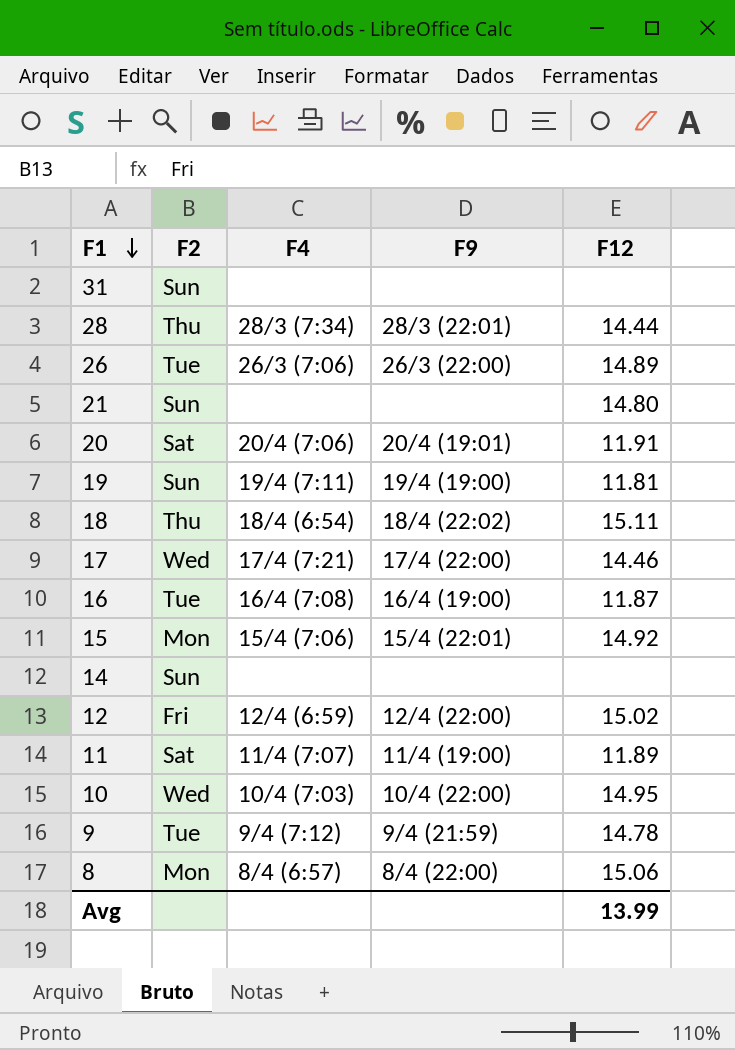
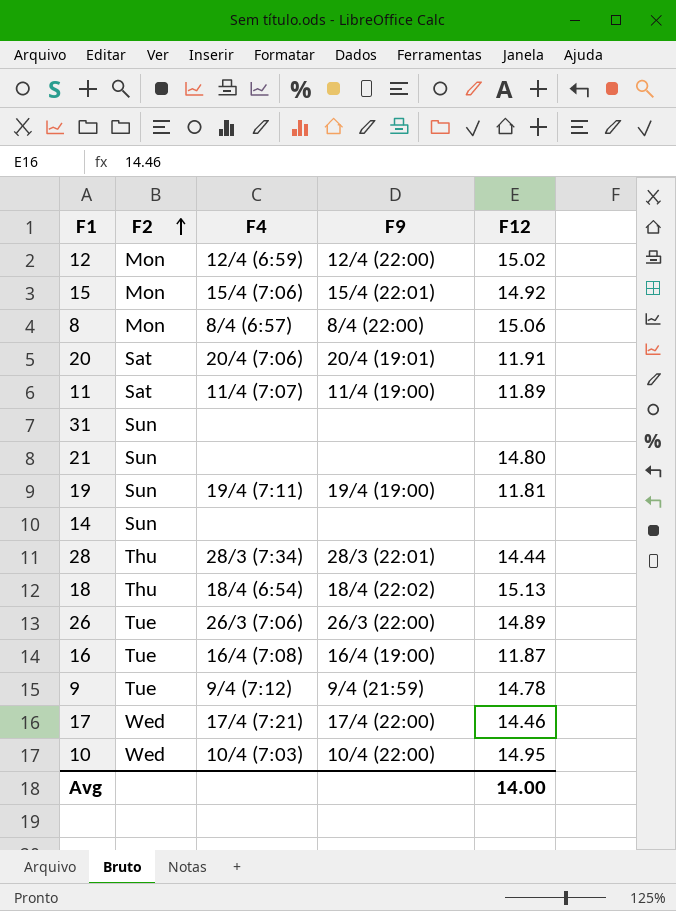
row order: F1 descending -> F2 ascending
12 | F2: Fri -> Mon
18 | F12: 15.11 -> 15.13
Avg | F12: 13.99 -> 14.00

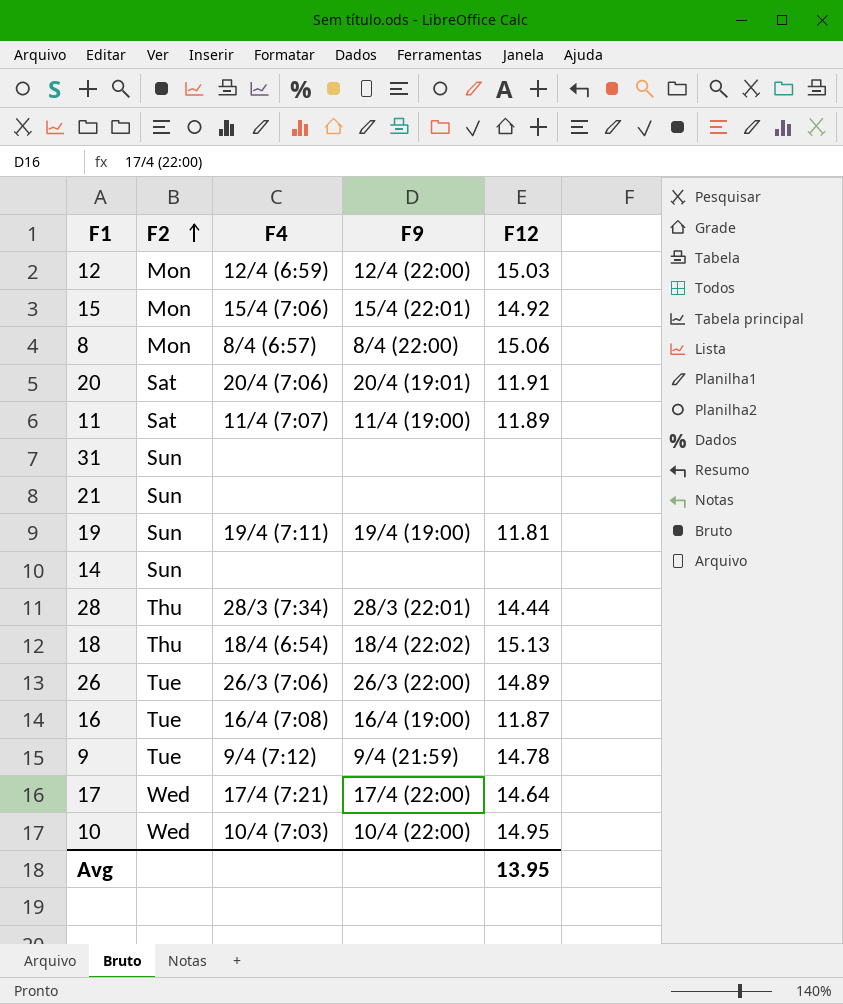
12 | F12: 15.02 -> 15.03
21 | F12: 14.80 -> none
17 | F12: 14.46 -> 14.64
Avg | F12: 14.00 -> 13.95

